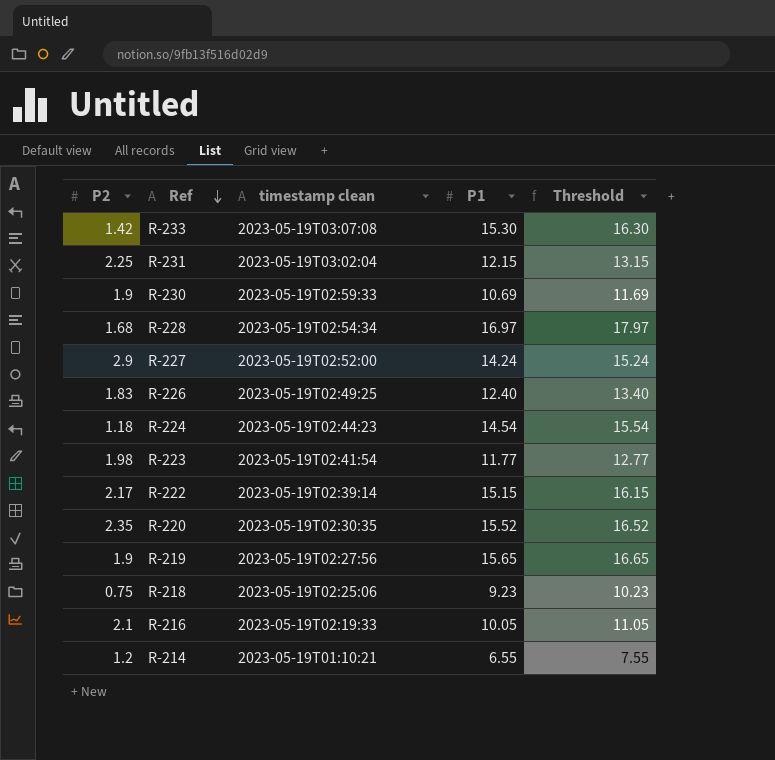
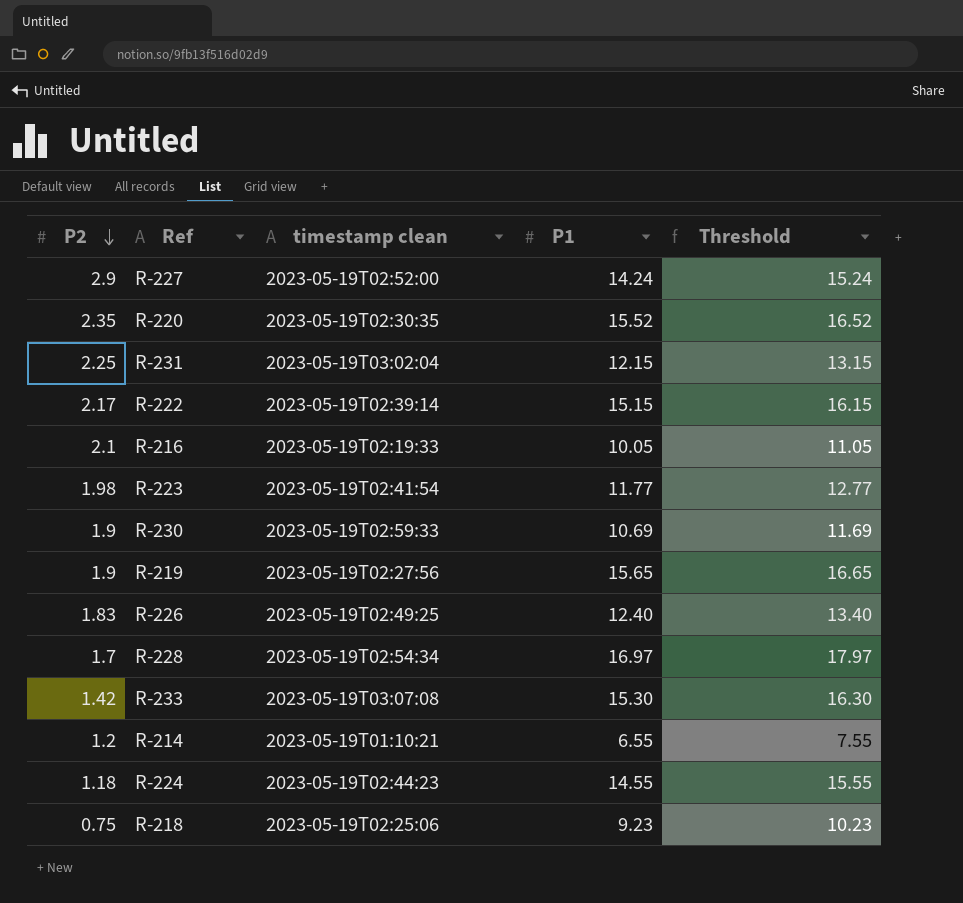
row order: Ref descending -> P2 descending
R-228 | P2: 1.68 -> 1.7
R-224 | P1: 14.54 -> 14.55
R-224 | Threshold: 15.54 -> 15.55

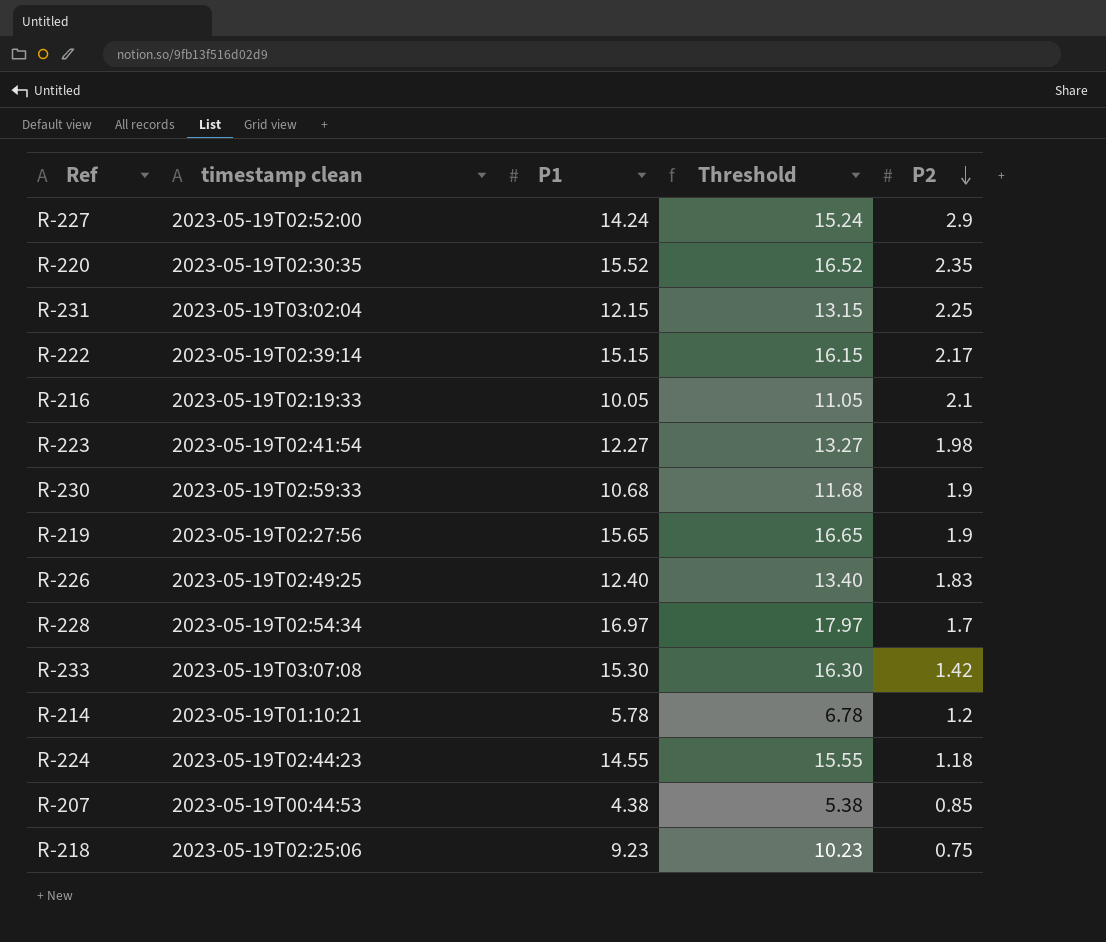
column P2 | position: 1 -> 5
R-223 | P1: 11.77 -> 12.27
R-223 | Threshold: 12.77 -> 13.27
R-230 | P1: 10.69 -> 10.68
R-230 | Threshold: 11.69 -> 11.68
R-214 | P1: 6.55 -> 5.78
R-214 | Threshold: 7.55 -> 6.78
row R-207: none -> 2023-05-19T00:44:53 | 4.38 | 5.38 | 0.85

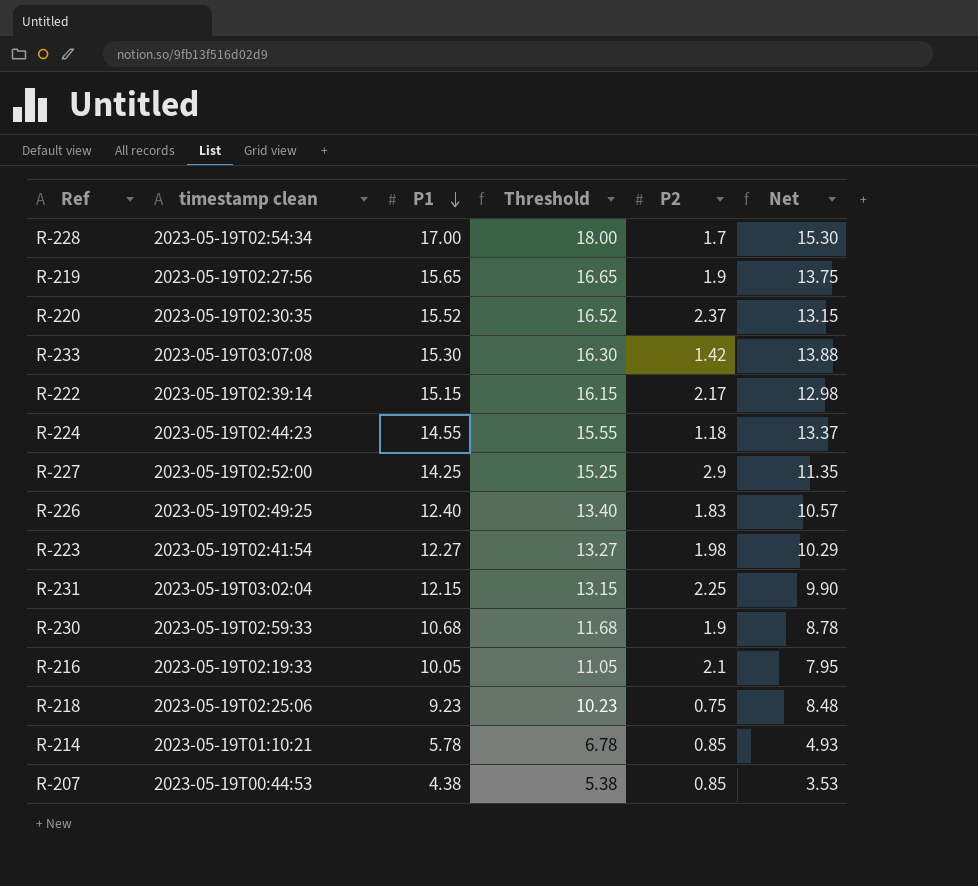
row order: P2 descending -> P1 descending
column Net | formula: none -> [P1] - [P2]
R-228 | P1: 16.97 -> 17.00
R-228 | Threshold: 17.97 -> 18.00
R-220 | P2: 2.35 -> 2.37
R-227 | P1: 14.24 -> 14.25
R-227 | Threshold: 15.24 -> 15.25
R-214 | P2: 1.2 -> 0.85

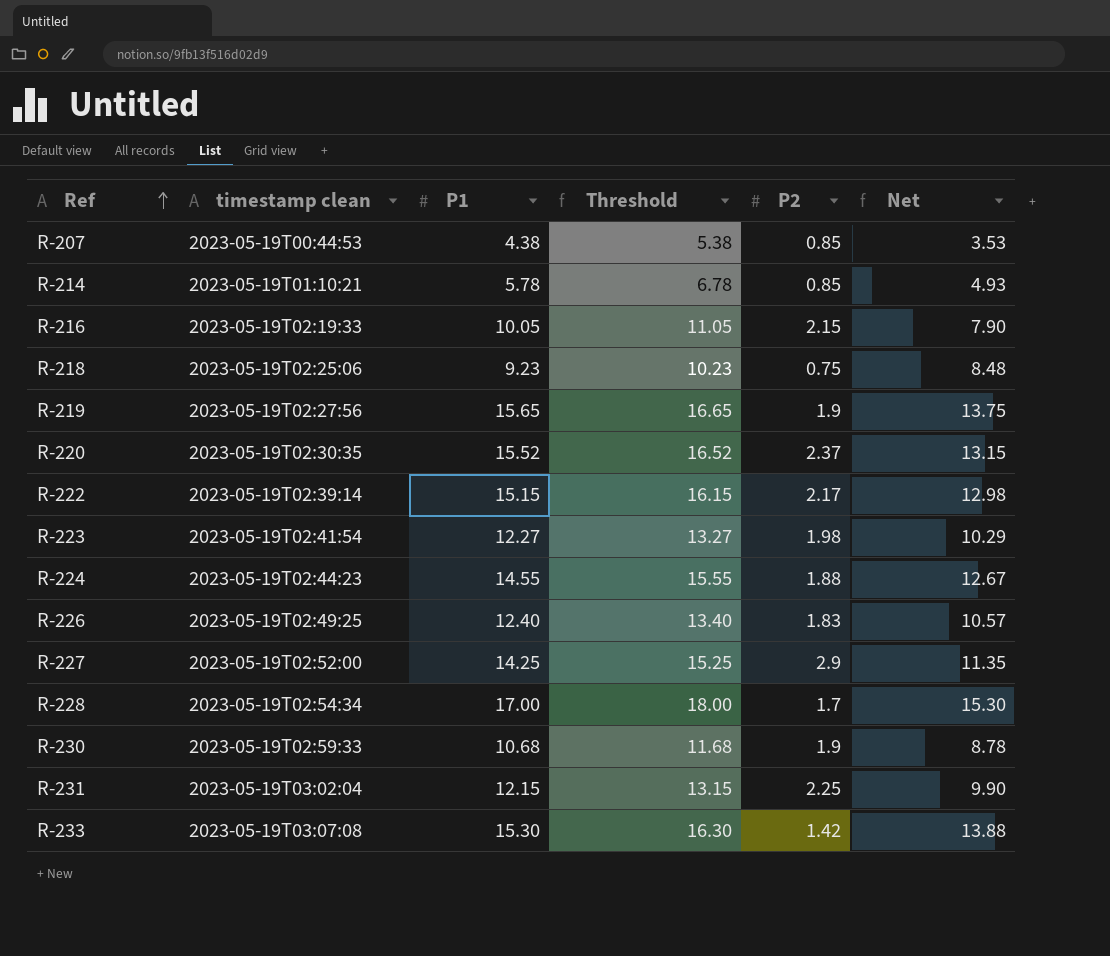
row order: P1 descending -> Ref ascending
R-216 | P2: 2.1 -> 2.15
R-216 | Net: 7.95 -> 7.90
R-224 | P2: 1.18 -> 1.88
R-224 | Net: 13.37 -> 12.67

